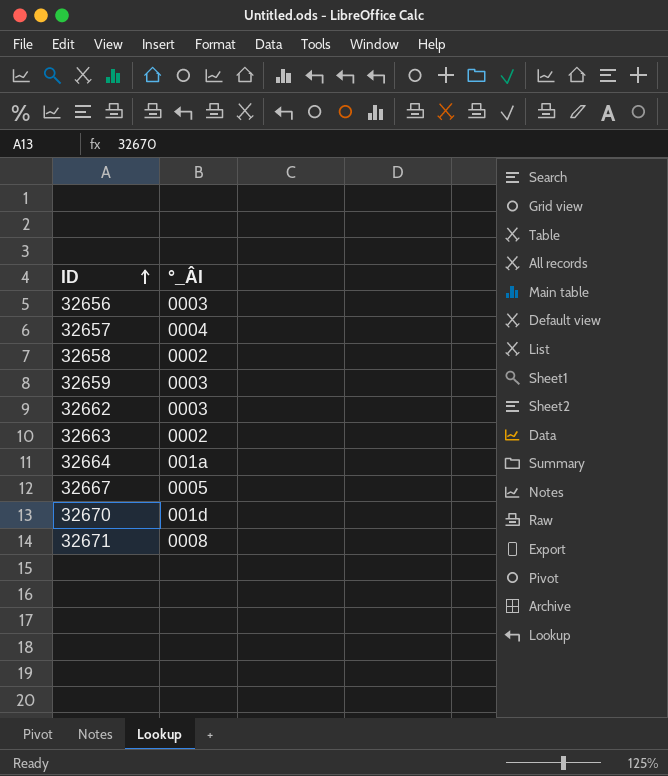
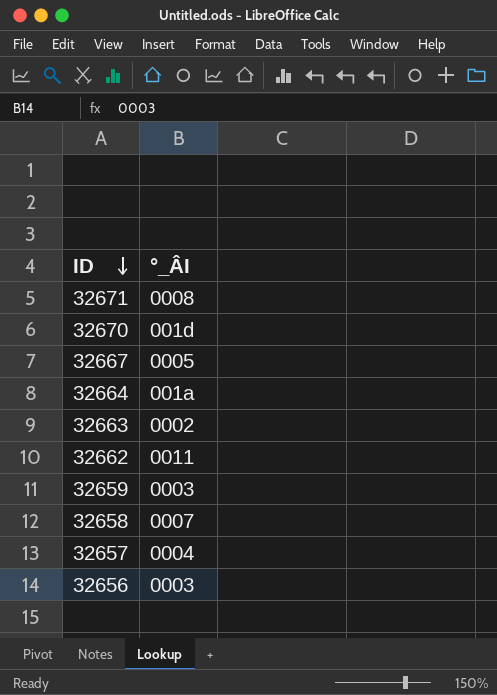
row order: ID ascending -> ID descending
32662 | °_ÂI: 0003 -> 0011
32658 | °_ÂI: 0002 -> 0007

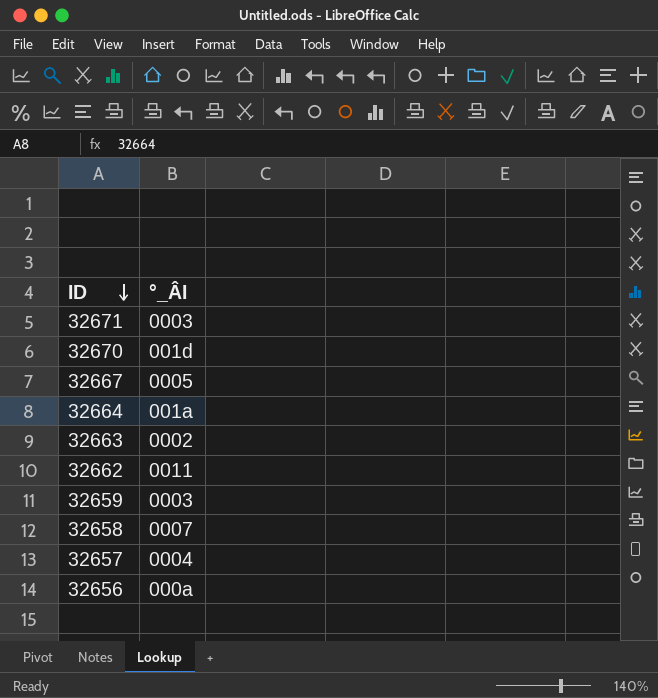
32671 | °_ÂI: 0008 -> 0003
32656 | °_ÂI: 0003 -> 000a

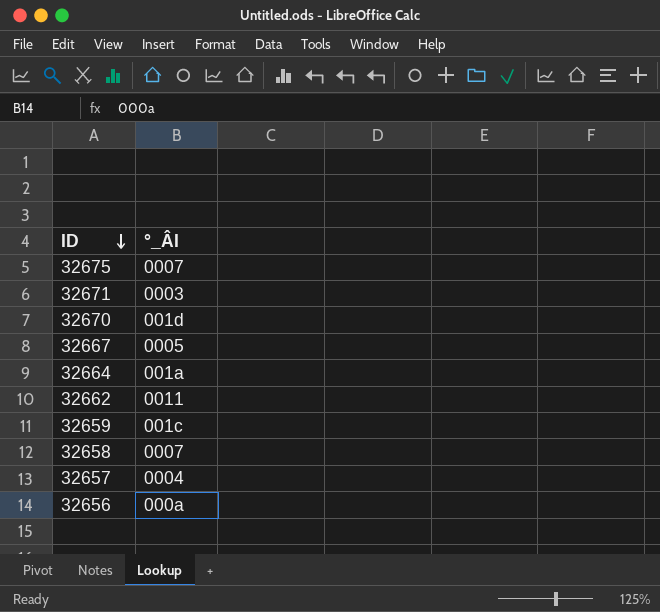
row 32663: 0002 -> none
row 32675: none -> 0007
32659 | °_ÂI: 0003 -> 001c

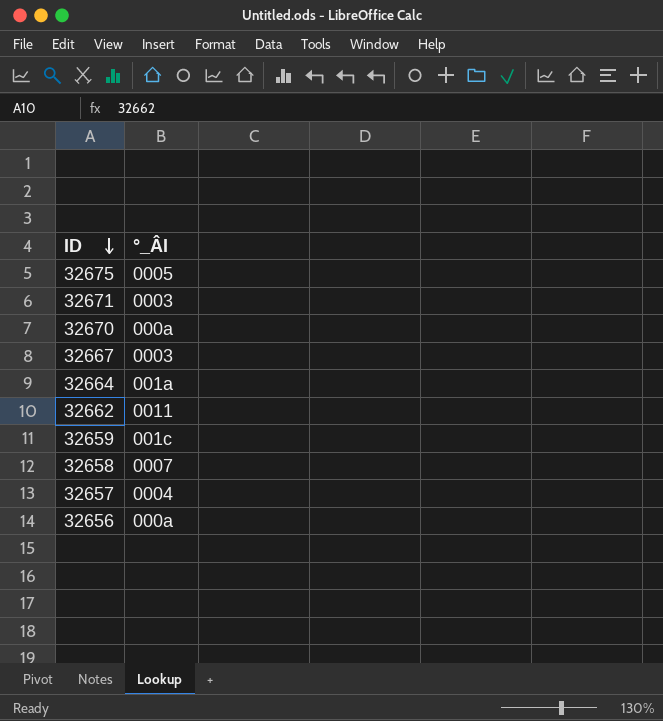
32675 | °_ÂI: 0007 -> 0005
32670 | °_ÂI: 001d -> 000a
32667 | °_ÂI: 0005 -> 0003

